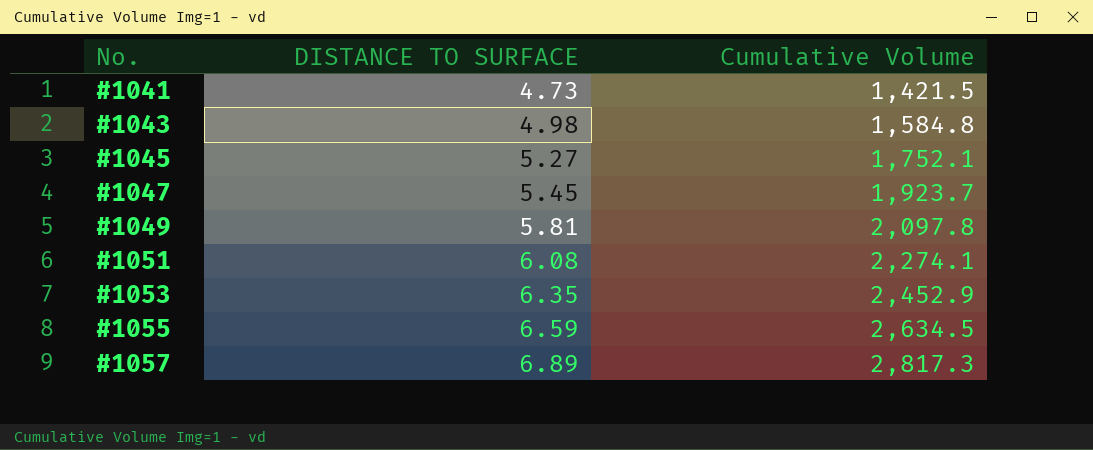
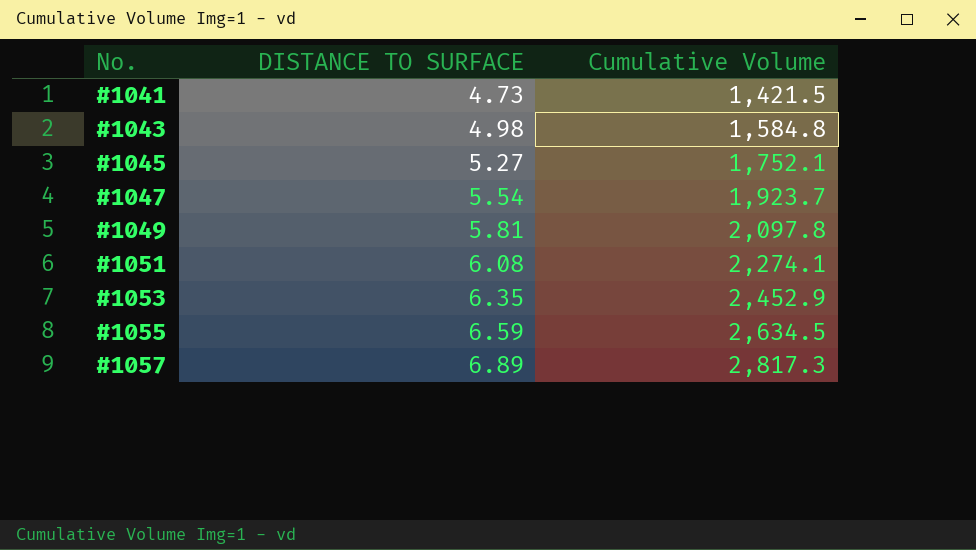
#1047 | DISTANCE TO SURFACE: 5.45 -> 5.54

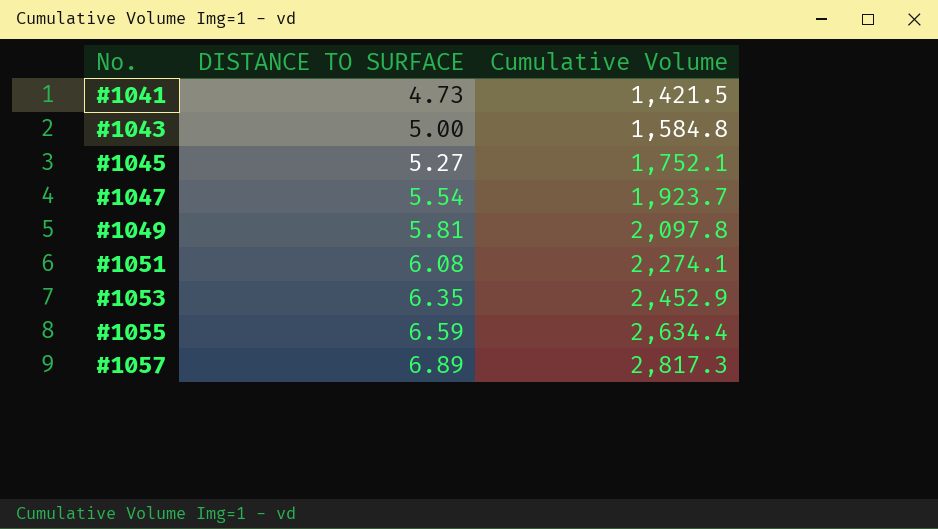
#1043 | DISTANCE TO SURFACE: 4.98 -> 5.00
#1055 | Cumulative Volume: 2,634.5 -> 2,634.4

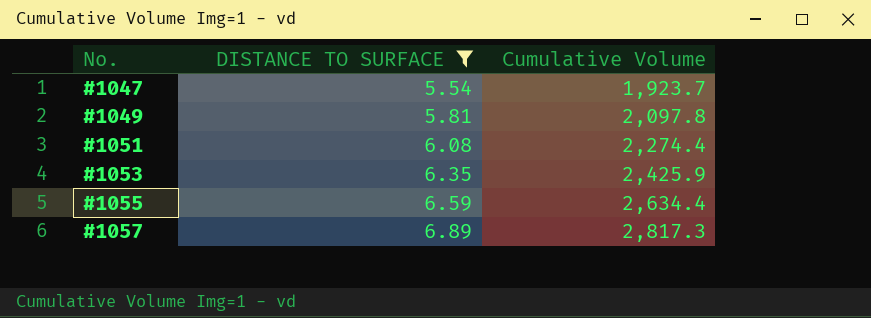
filter: none -> DISTANCE TO SURFACE >= 5.54
#1051 | Cumulative Volume: 2,274.1 -> 2,274.4
#1053 | Cumulative Volume: 2,452.9 -> 2,425.9

